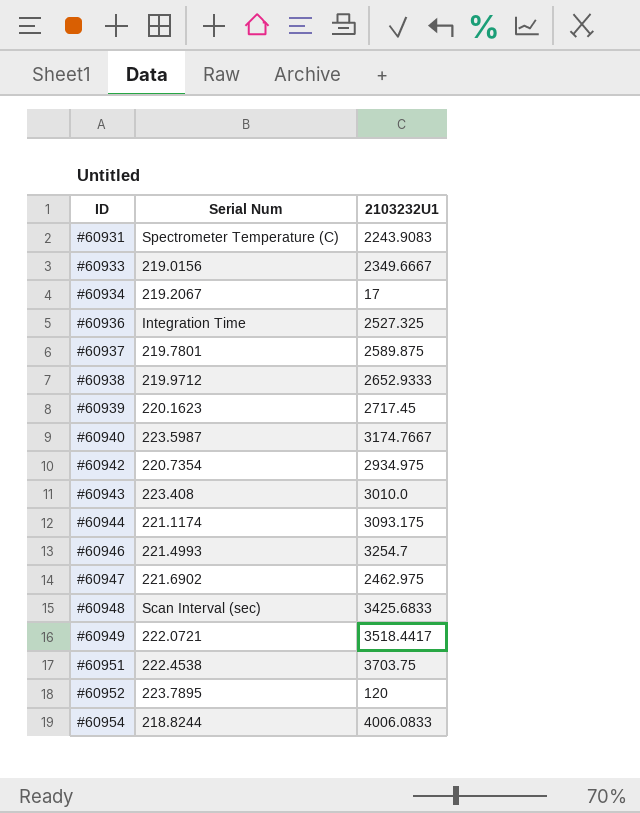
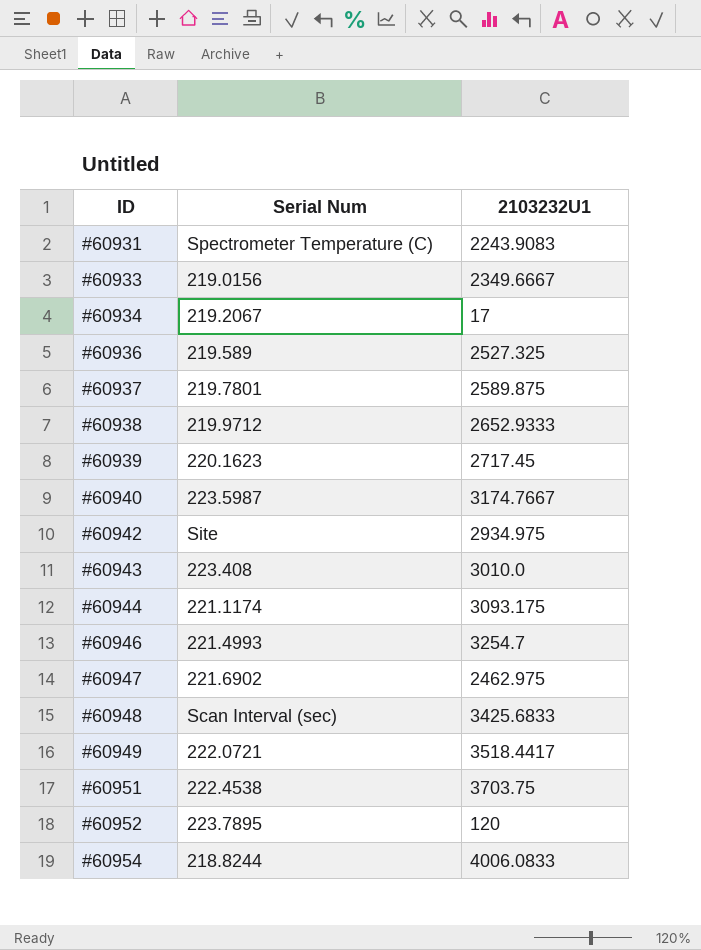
#60936 | Serial Num: Integration Time -> 219.589
#60942 | Serial Num: 220.7354 -> Site

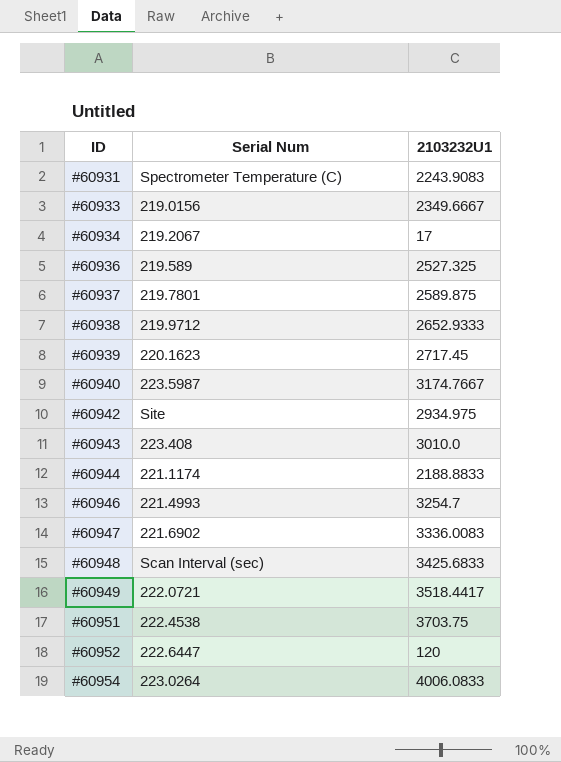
#60944 | 2103232U1: 3093.175 -> 2188.8833
#60947 | 2103232U1: 2462.975 -> 3336.0083
#60952 | Serial Num: 223.7895 -> 222.6447
#60954 | Serial Num: 218.8244 -> 223.0264

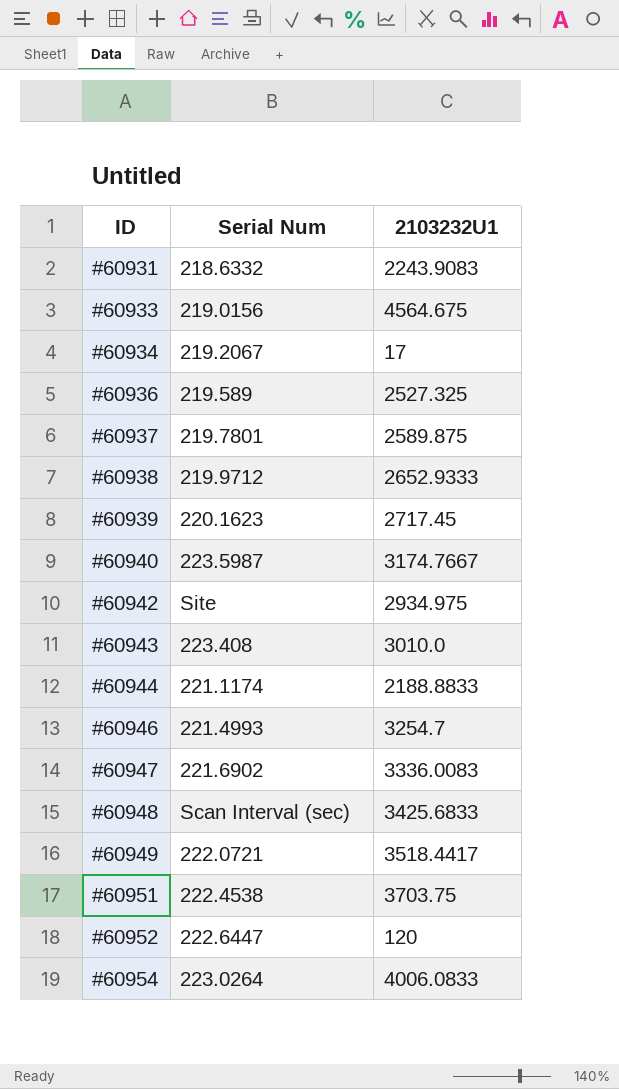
#60931 | Serial Num: Spectrometer Temperature (C) -> 218.6332
#60933 | 2103232U1: 2349.6667 -> 4564.675

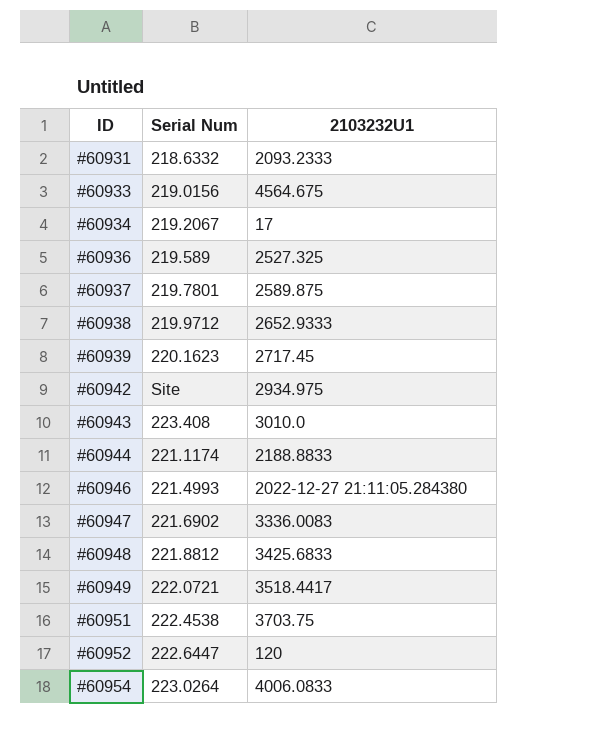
row #60940: 223.5987 | 3174.7667 -> none
#60931 | 2103232U1: 2243.9083 -> 2093.2333
#60946 | 2103232U1: 3254.7 -> 2022-12-27 21:11:05.284380
#60948 | Serial Num: Scan Interval (sec) -> 221.8812

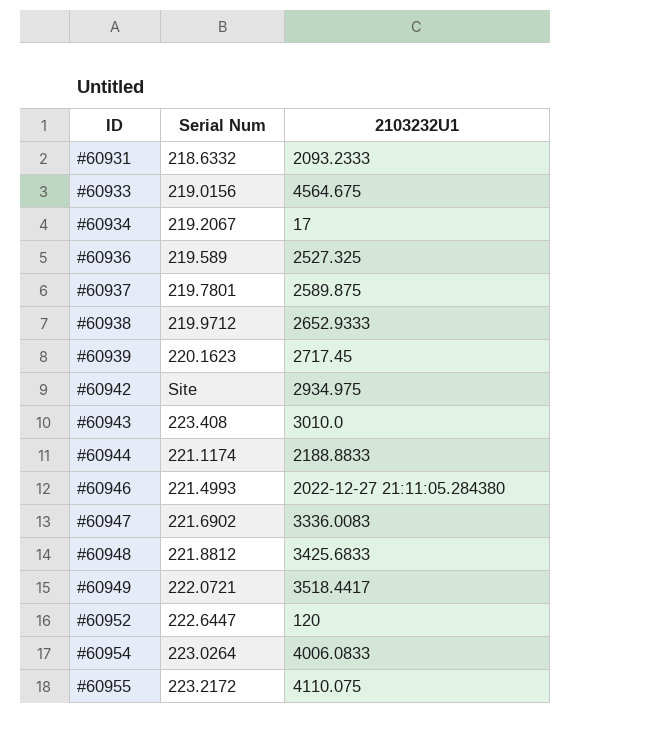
row #60951: 222.4538 | 3703.75 -> none
row #60955: none -> 223.2172 | 4110.075

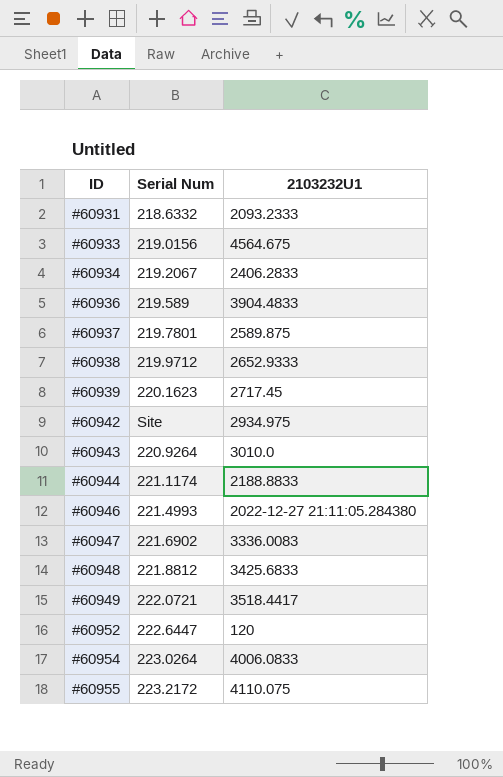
#60934 | 2103232U1: 17 -> 2406.2833
#60936 | 2103232U1: 2527.325 -> 3904.4833
#60943 | Serial Num: 223.408 -> 220.9264

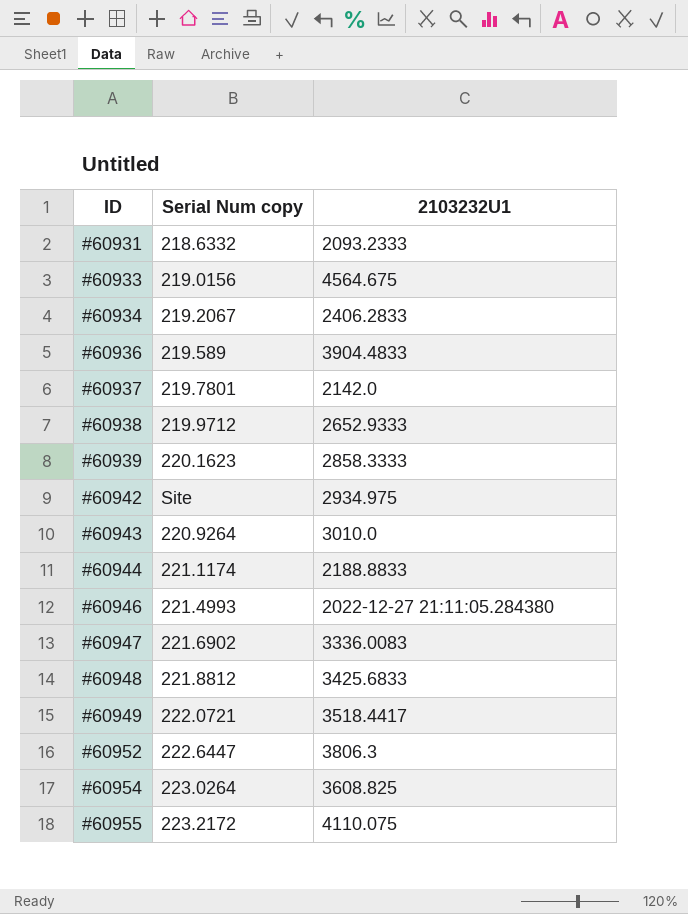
column name: Serial Num -> Serial Num copy
#60937 | 2103232U1: 2589.875 -> 2142.0
#60939 | 2103232U1: 2717.45 -> 2858.3333
#60952 | 2103232U1: 120 -> 3806.3
#60954 | 2103232U1: 4006.0833 -> 3608.825

